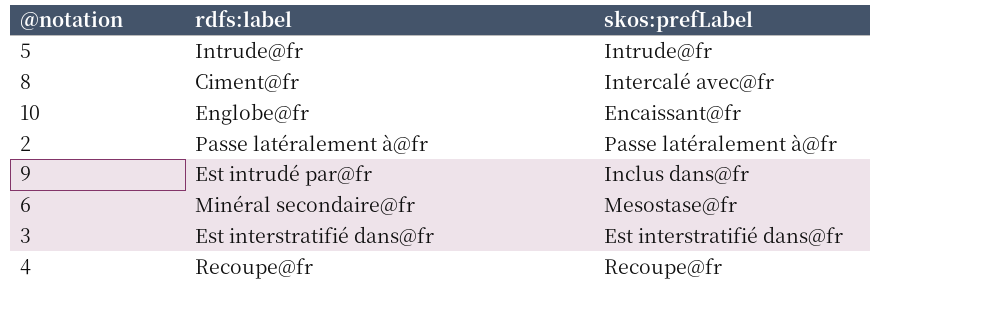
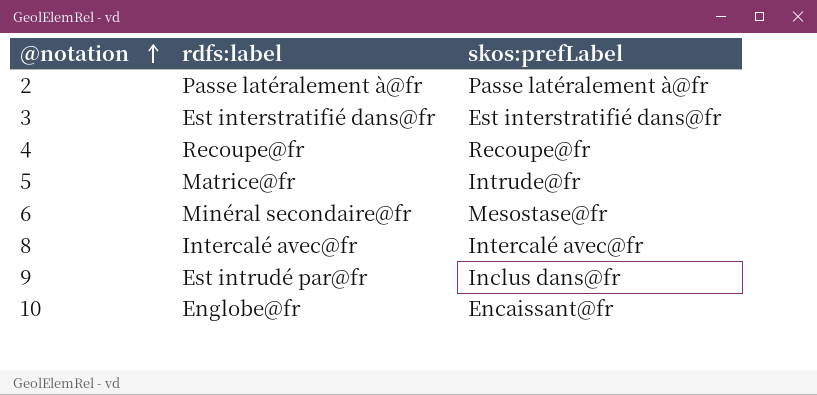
row order: none -> @notation ascending
5 | rdfs:label: Intrude@fr -> Matrice@fr
8 | rdfs:label: Ciment@fr -> Intercalé avec@fr

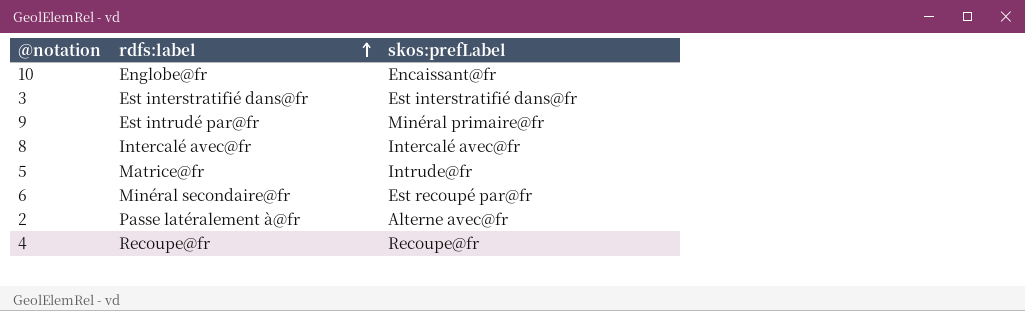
row order: @notation ascending -> rdfs:label ascending
9 | skos:prefLabel: Inclus dans@fr -> Minéral primaire@fr
6 | skos:prefLabel: Mesostase@fr -> Est recoupé par@fr
2 | skos:prefLabel: Passe latéralement à@fr -> Alterne avec@fr

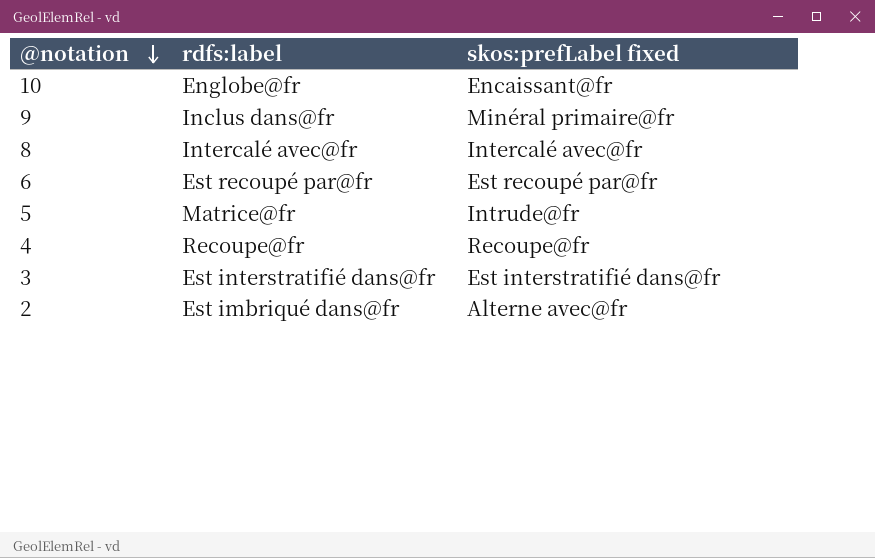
row order: rdfs:label ascending -> @notation descending
column name: skos:prefLabel -> skos:prefLabel fixed
9 | rdfs:label: Est intrudé par@fr -> Inclus dans@fr
6 | rdfs:label: Minéral secondaire@fr -> Est recoupé par@fr
2 | rdfs:label: Passe latéralement à@fr -> Est imbriqué dans@fr

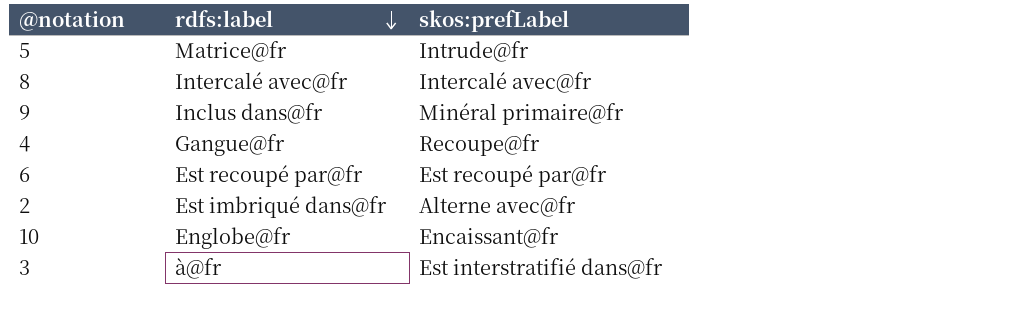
row order: @notation descending -> rdfs:label descending
column name: skos:prefLabel fixed -> skos:prefLabel
4 | rdfs:label: Recoupe@fr -> Gangue@fr
3 | rdfs:label: Est interstratifié dans@fr -> à@fr

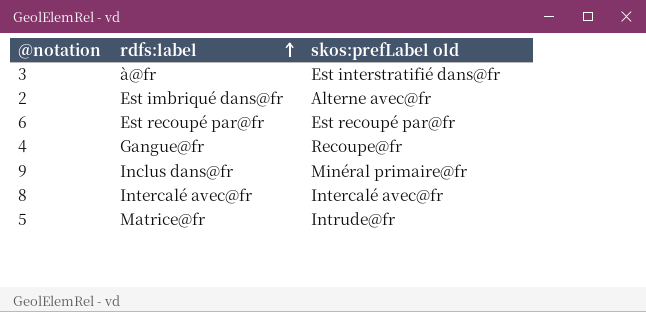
row order: rdfs:label descending -> rdfs:label ascending
column name: skos:prefLabel -> skos:prefLabel old
row 10: Englobe@fr | Encaissant@fr -> none

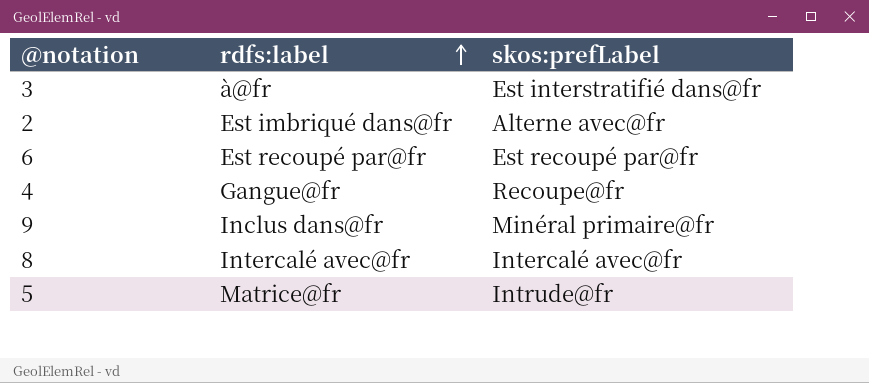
column name: skos:prefLabel old -> skos:prefLabel

